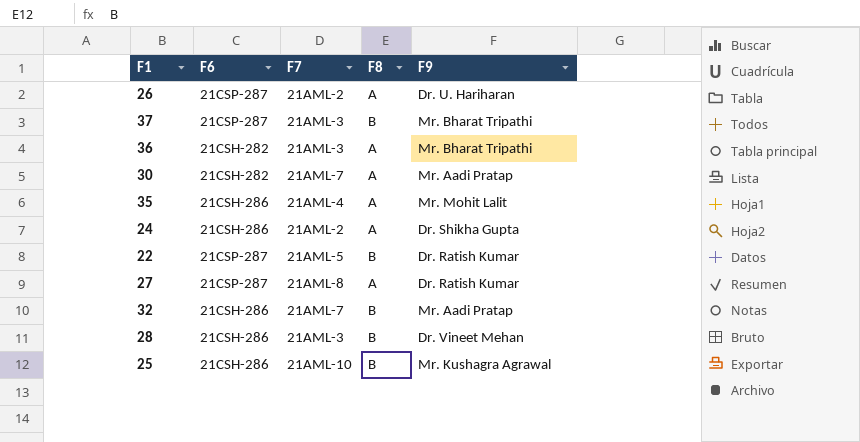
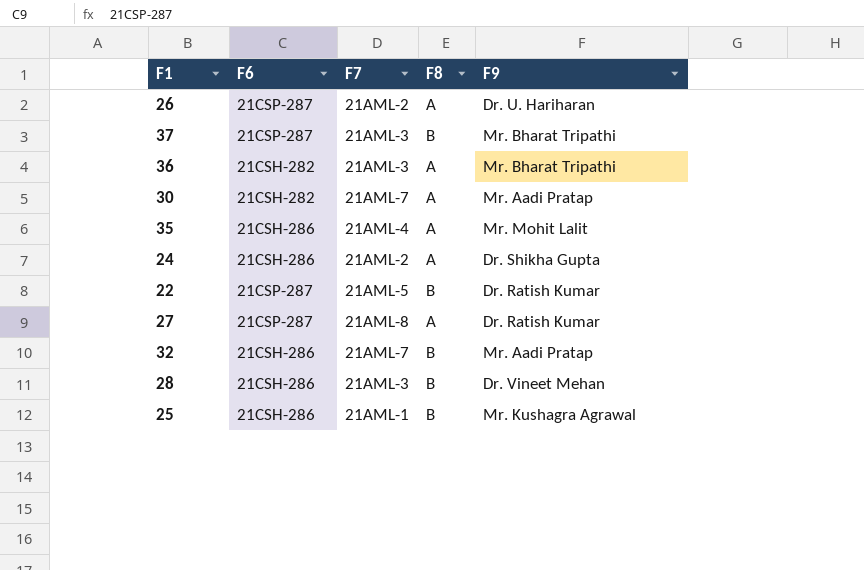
25 | F7: 21AML-10 -> 21AML-1

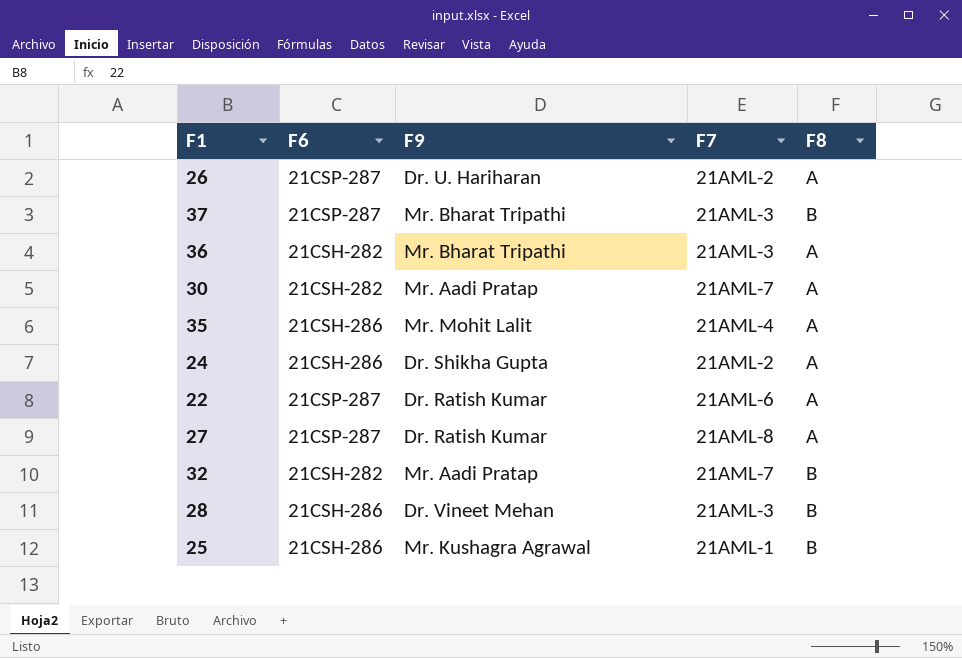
column F9 | position: 5 -> 3
22 | F7: 21AML-5 -> 21AML-6
22 | F8: B -> A
32 | F6: 21CSH-286 -> 21CSH-282

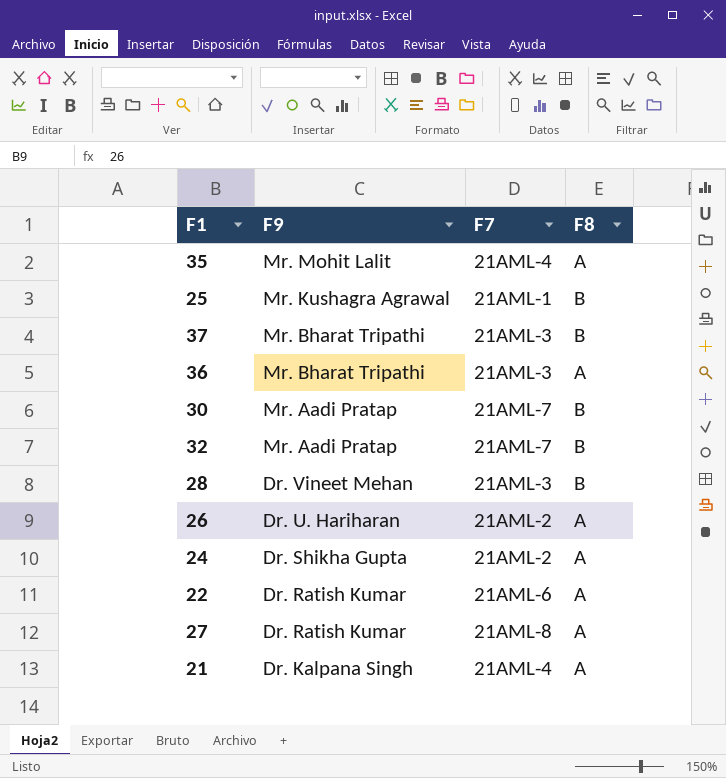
row order: none -> F9 descending
column F6 | position: 2 -> none
30 | F8: A -> B
row 21: none -> Dr. Kalpana Singh | 21AML-4 | A

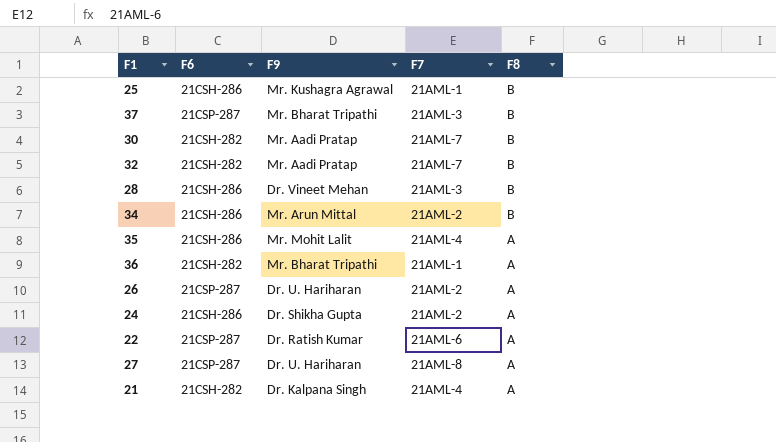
row order: F9 descending -> F8 descending
column F6 | position: none -> 2
row 34: none -> 21CSH-286 | Mr. Arun Mittal | 21AML-2 | B
36 | F7: 21AML-3 -> 21AML-1
27 | F9: Dr. Ratish Kumar -> Dr. U. Hariharan

